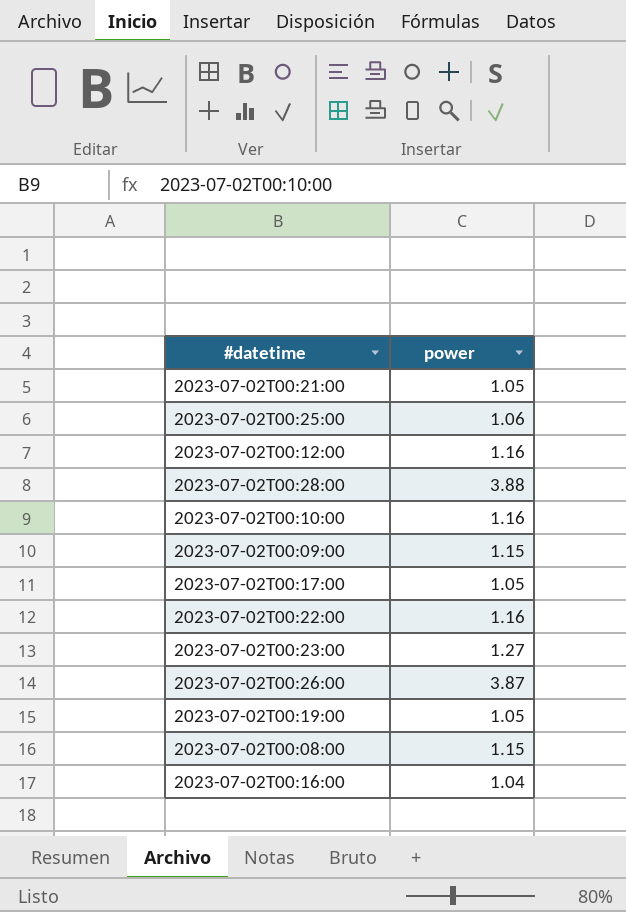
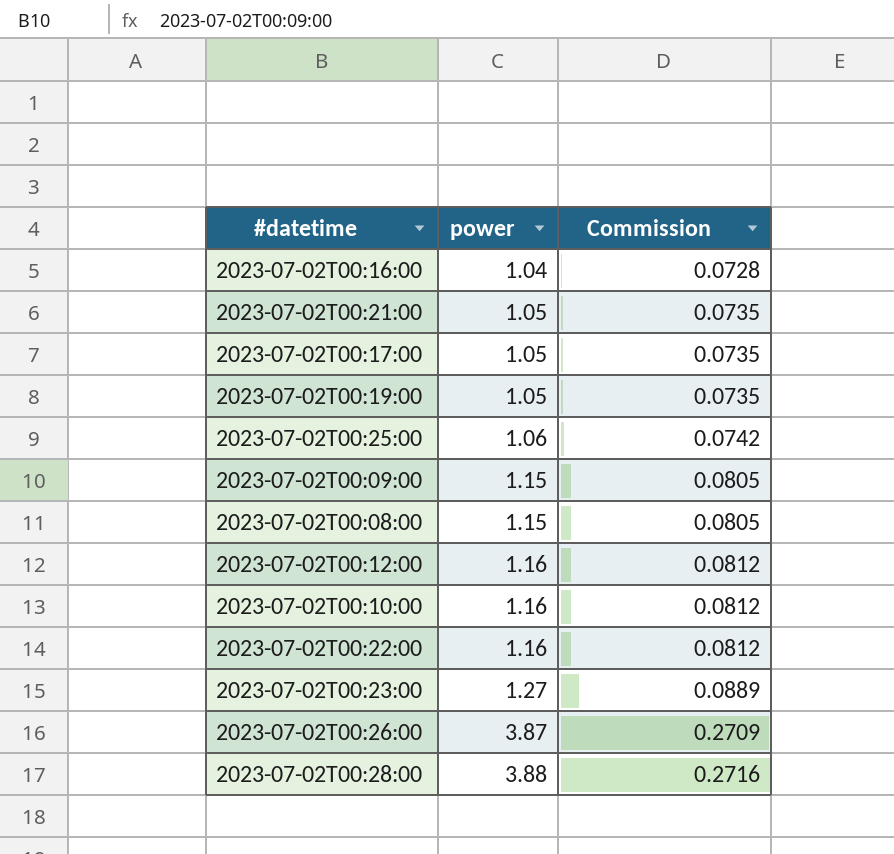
row order: none -> power ascending
column Commission | formula: none -> [power] * 0.07

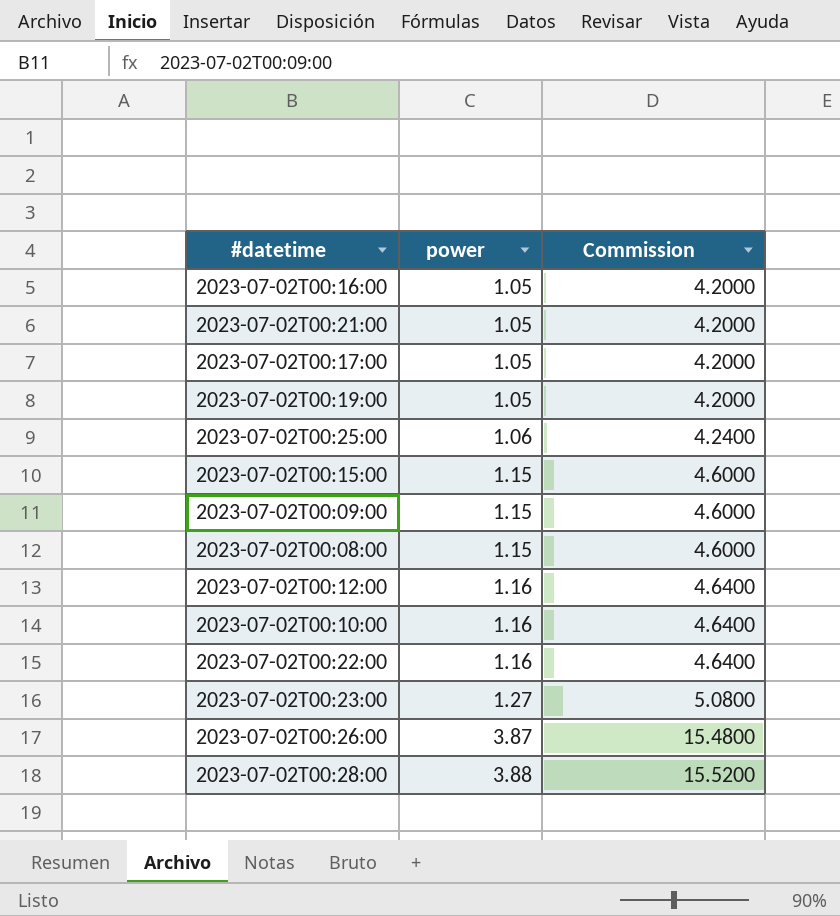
column Commission | formula: [power] * 0.07 -> [power] * 4
2023-07-02T00:16:00 | power: 1.04 -> 1.05
row 2023-07-02T00:15:00: none -> 1.15 | 4.6000

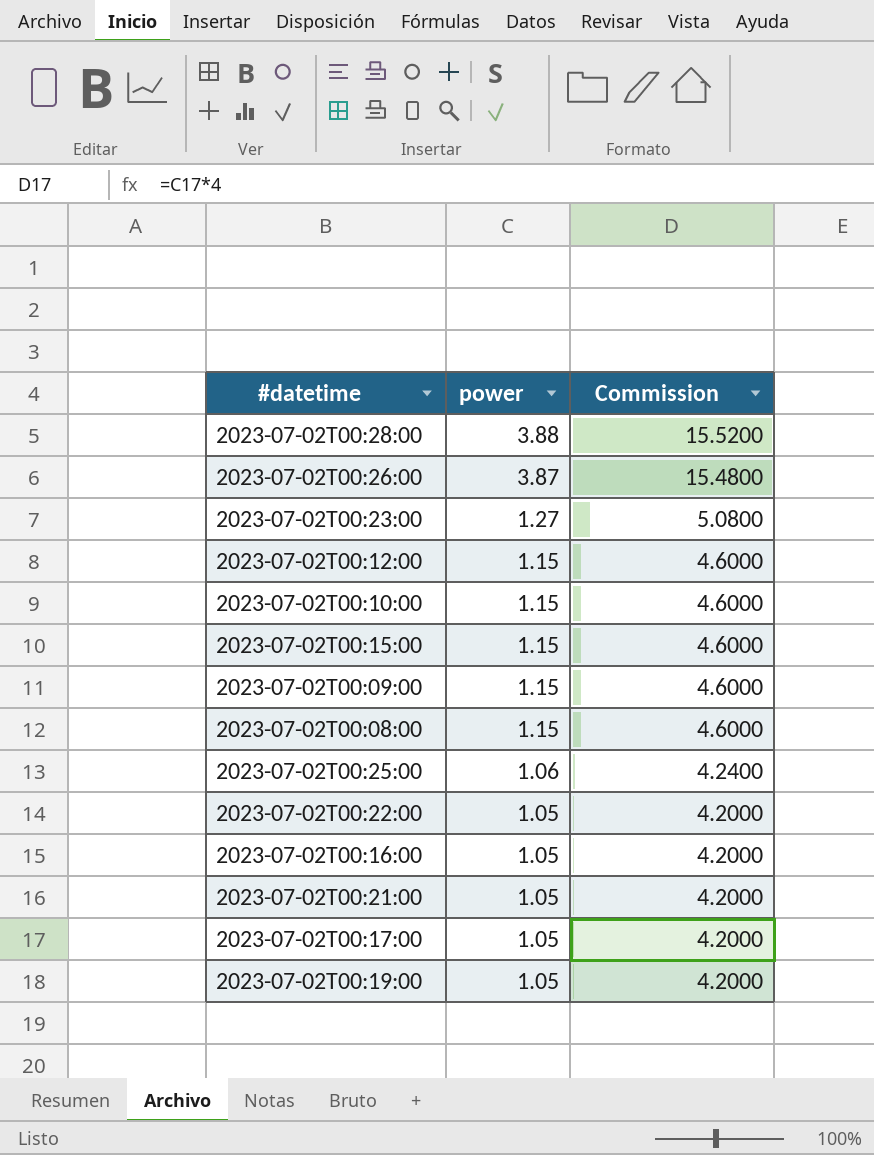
row order: power ascending -> power descending
2023-07-02T00:12:00 | power: 1.16 -> 1.15
2023-07-02T00:12:00 | Commission: 4.6400 -> 4.6000
2023-07-02T00:10:00 | power: 1.16 -> 1.15
2023-07-02T00:10:00 | Commission: 4.6400 -> 4.6000
2023-07-02T00:22:00 | power: 1.16 -> 1.05
2023-07-02T00:22:00 | Commission: 4.6400 -> 4.2000

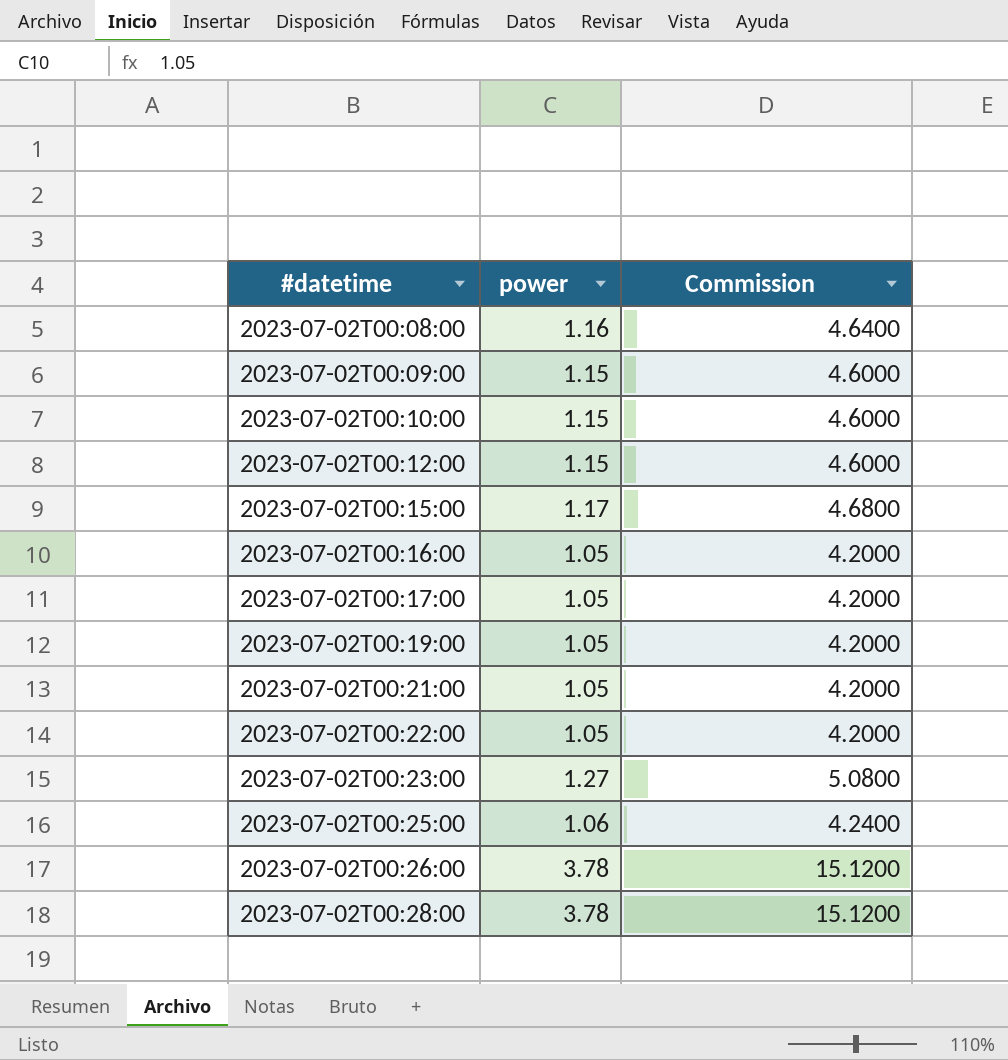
row order: power descending -> #datetime ascending
2023-07-02T00:08:00 | power: 1.15 -> 1.16
2023-07-02T00:08:00 | Commission: 4.6000 -> 4.6400
2023-07-02T00:15:00 | power: 1.15 -> 1.17
2023-07-02T00:15:00 | Commission: 4.6000 -> 4.6800
2023-07-02T00:26:00 | power: 3.87 -> 3.78
2023-07-02T00:26:00 | Commission: 15.4800 -> 15.1200
2023-07-02T00:28:00 | power: 3.88 -> 3.78
2023-07-02T00:28:00 | Commission: 15.5200 -> 15.1200

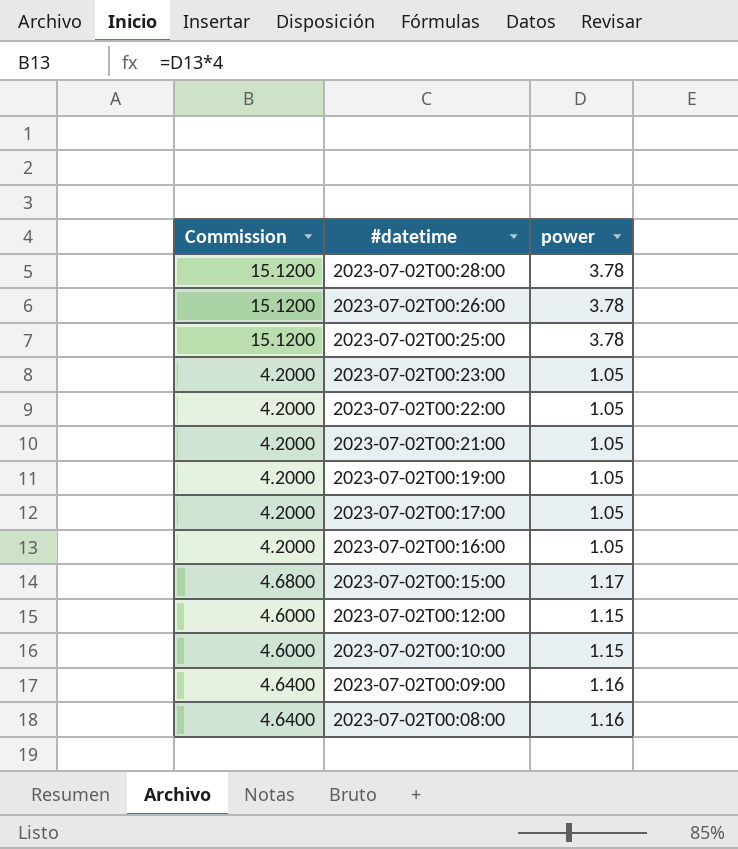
row order: #datetime ascending -> #datetime descending
column Commission | position: 3 -> 1
2023-07-02T00:25:00 | Commission: 4.2400 -> 15.1200
2023-07-02T00:25:00 | power: 1.06 -> 3.78
2023-07-02T00:23:00 | Commission: 5.0800 -> 4.2000
2023-07-02T00:23:00 | power: 1.27 -> 1.05
2023-07-02T00:09:00 | Commission: 4.6000 -> 4.6400
2023-07-02T00:09:00 | power: 1.15 -> 1.16

